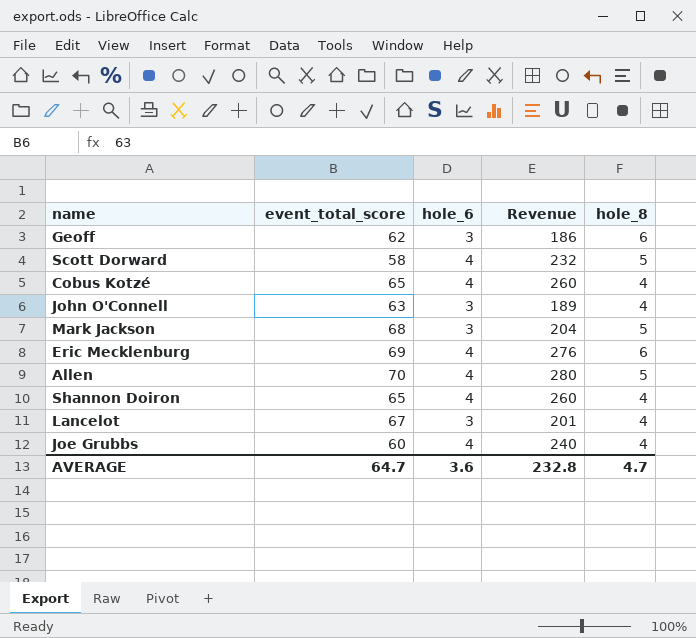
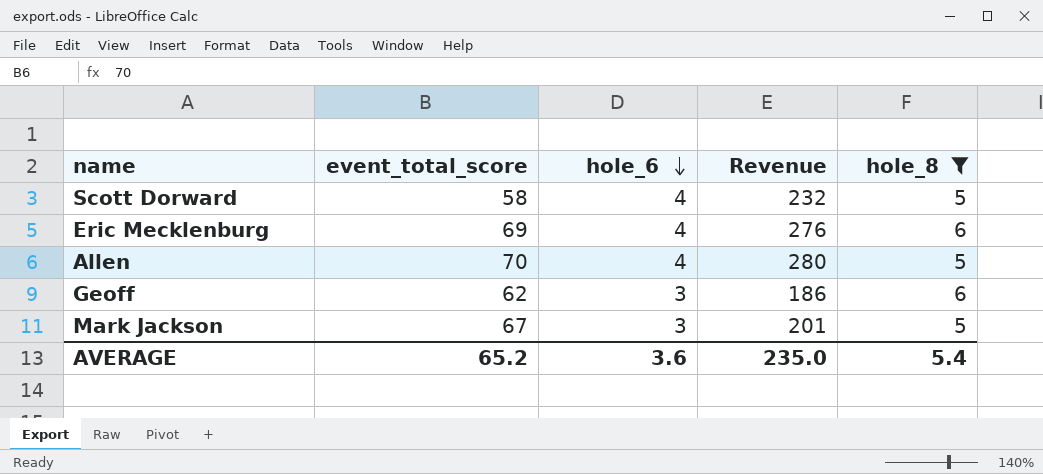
filter: none -> hole_8 != 4
row order: none -> hole_6 descending
Mark Jackson | event_total_score: 68 -> 67
Mark Jackson | Revenue: 204 -> 201
AVERAGE | event_total_score: 64.7 -> 65.2
AVERAGE | Revenue: 232.8 -> 235.0
AVERAGE | hole_8: 4.7 -> 5.4

